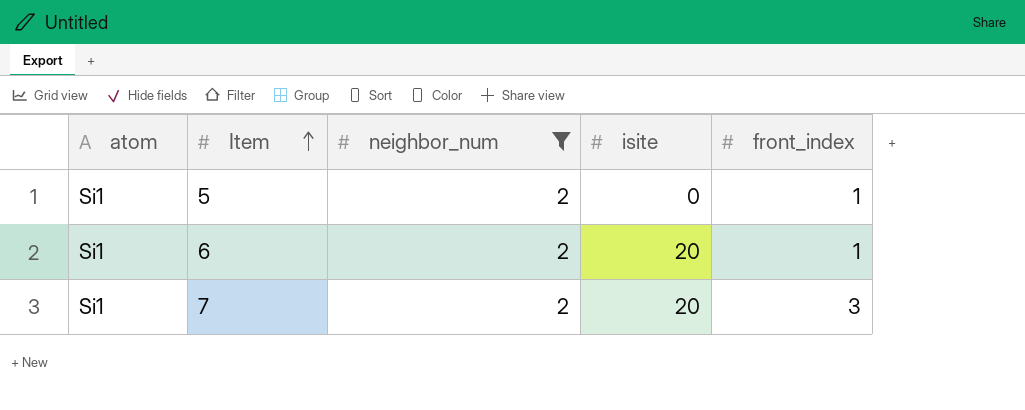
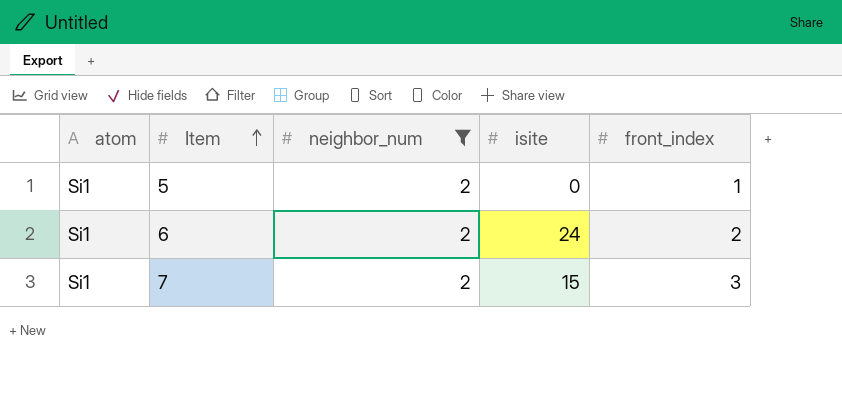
6 | isite: 20 -> 24
6 | front_index: 1 -> 2
7 | isite: 20 -> 15

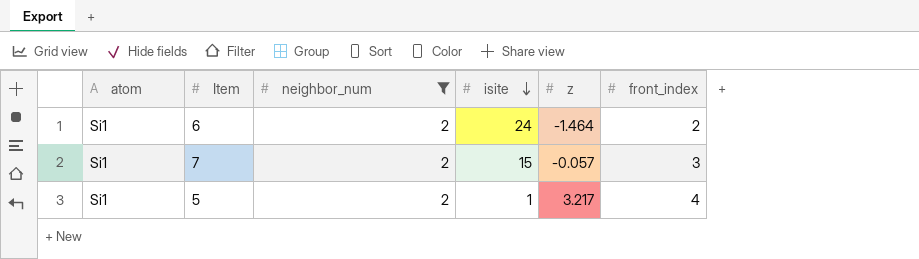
row order: Item ascending -> isite descending
column z | position: none -> 5
5 | isite: 0 -> 1
5 | front_index: 1 -> 4

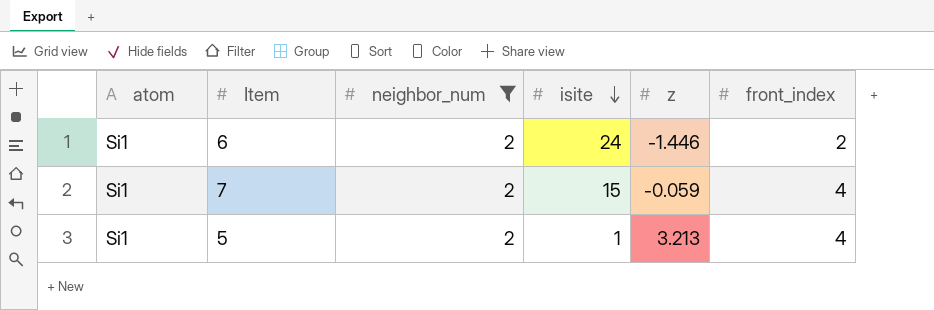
6 | z: -1.464 -> -1.446
7 | z: -0.057 -> -0.059
7 | front_index: 3 -> 4
5 | z: 3.217 -> 3.213

